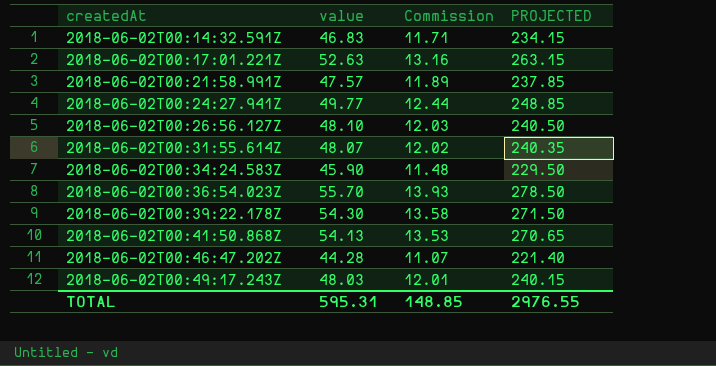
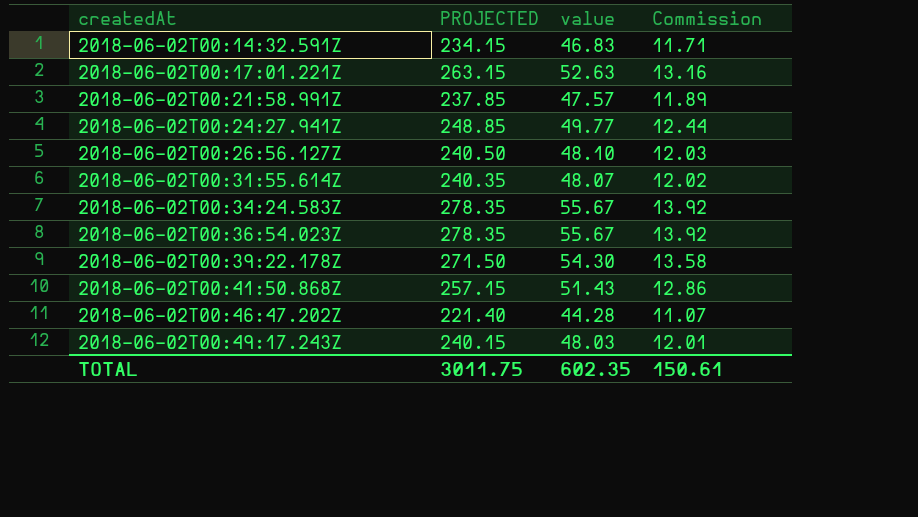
column PROJECTED | position: 4 -> 2
2018-06-02T00:34:24.583Z | PROJECTED: 229.50 -> 278.35
2018-06-02T00:34:24.583Z | value: 45.90 -> 55.67
2018-06-02T00:34:24.583Z | Commission: 11.48 -> 13.92
2018-06-02T00:36:54.023Z | PROJECTED: 278.50 -> 278.35
2018-06-02T00:36:54.023Z | value: 55.70 -> 55.67
2018-06-02T00:36:54.023Z | Commission: 13.93 -> 13.92
2018-06-02T00:41:50.868Z | PROJECTED: 270.65 -> 257.15
2018-06-02T00:41:50.868Z | value: 54.13 -> 51.43
2018-06-02T00:41:50.868Z | Commission: 13.53 -> 12.86
TOTAL | PROJECTED: 2976.55 -> 3011.75
TOTAL | value: 595.31 -> 602.35
TOTAL | Commission: 148.85 -> 150.61

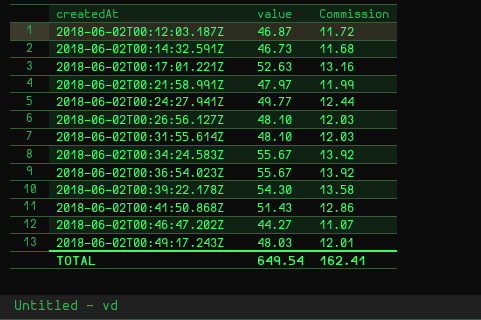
column PROJECTED | formula: [value] * 5 -> none
row 2018-06-02T00:12:03.187Z: none -> 46.87 | 11.72
2018-06-02T00:14:32.591Z | value: 46.83 -> 46.73
2018-06-02T00:14:32.591Z | Commission: 11.71 -> 11.68
2018-06-02T00:21:58.991Z | value: 47.57 -> 47.97
2018-06-02T00:21:58.991Z | Commission: 11.89 -> 11.99
2018-06-02T00:31:55.614Z | value: 48.07 -> 48.10
2018-06-02T00:31:55.614Z | Commission: 12.02 -> 12.03
2018-06-02T00:46:47.202Z | value: 44.28 -> 44.27
TOTAL | value: 602.35 -> 649.54
TOTAL | Commission: 150.61 -> 162.41

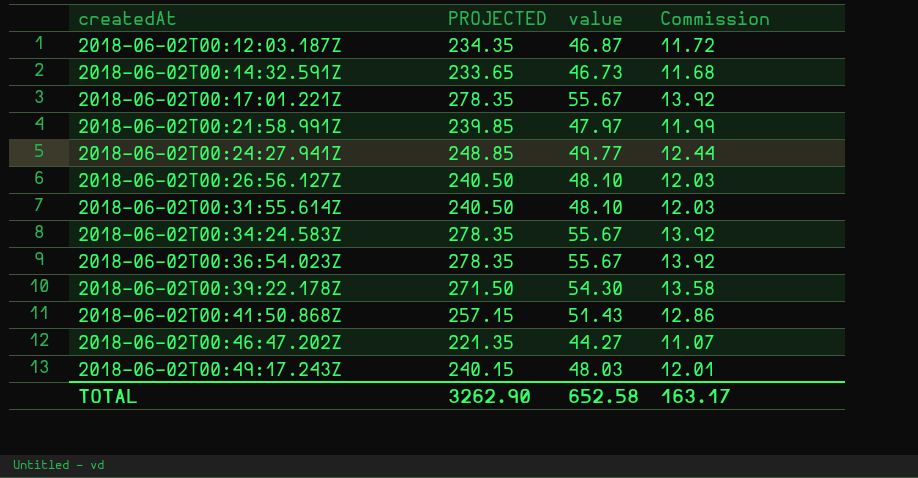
column PROJECTED | formula: none -> [value] * 5
2018-06-02T00:17:01.221Z | value: 52.63 -> 55.67
2018-06-02T00:17:01.221Z | Commission: 13.16 -> 13.92
TOTAL | value: 649.54 -> 652.58
TOTAL | Commission: 162.41 -> 163.17

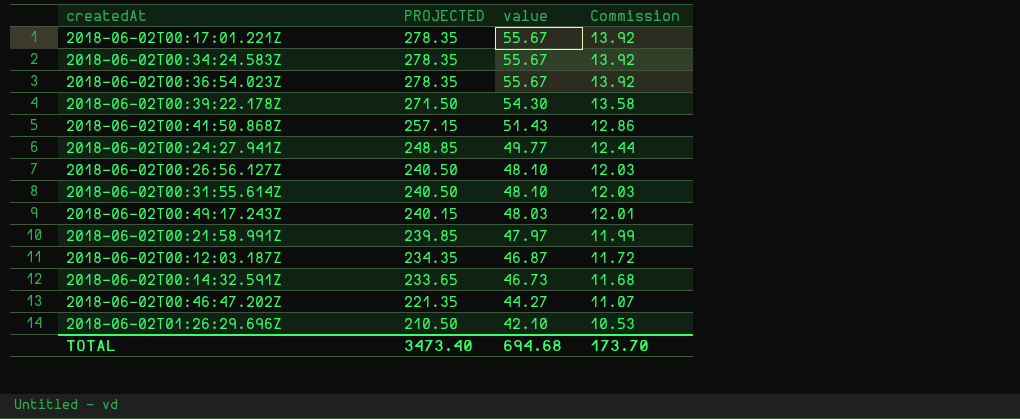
row order: createdAt ascending -> PROJECTED descending
row 2018-06-02T01:26:29.696Z: none -> 210.50 | 42.10 | 10.53
TOTAL | PROJECTED: 3262.90 -> 3473.40
TOTAL | value: 652.58 -> 694.68
TOTAL | Commission: 163.17 -> 173.70

